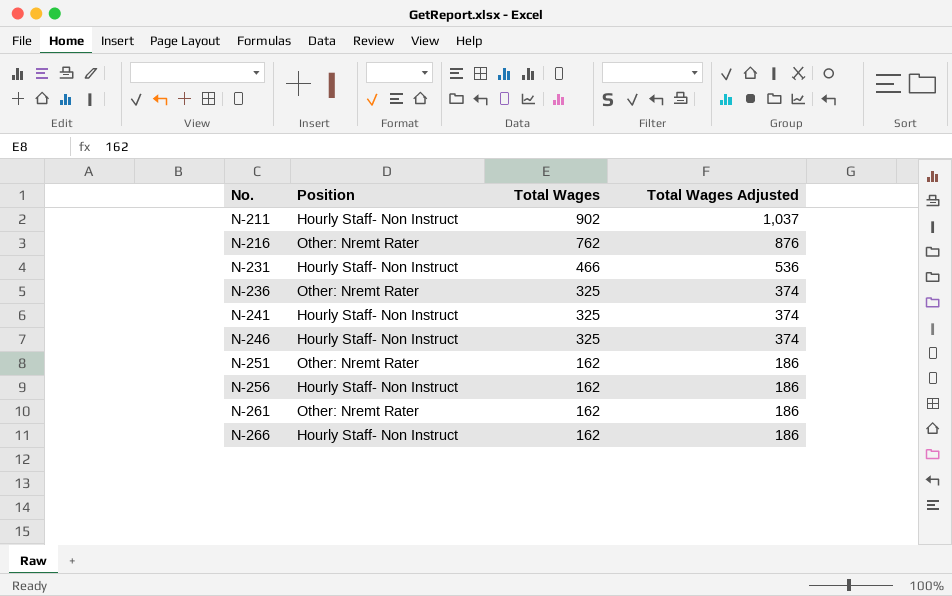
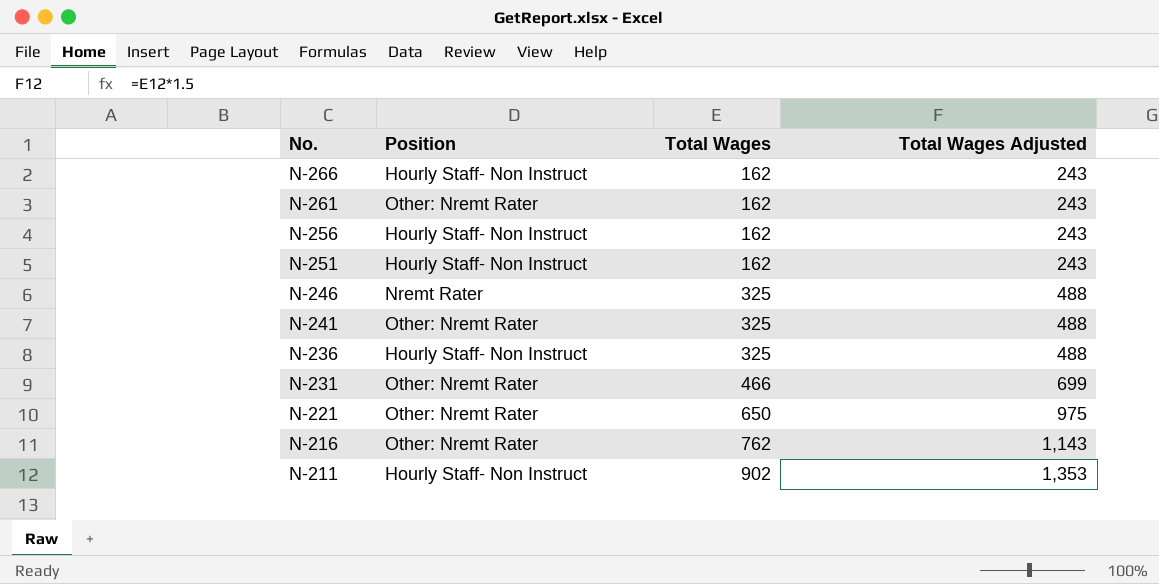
row order: No. ascending -> No. descending
column Total Wages Adjusted | formula: [Total Wages] * 1.15 -> [Total Wages] * 1.5
N-251 | Position: Other: Nremt Rater -> Hourly Staff- Non Instruct
N-246 | Position: Hourly Staff- Non Instruct -> Nremt Rater
N-241 | Position: Hourly Staff- Non Instruct -> Other: Nremt Rater
N-236 | Position: Other: Nremt Rater -> Hourly Staff- Non Instruct
N-231 | Position: Hourly Staff- Non Instruct -> Other: Nremt Rater
row N-221: none -> Other: Nremt Rater | 650 | 975

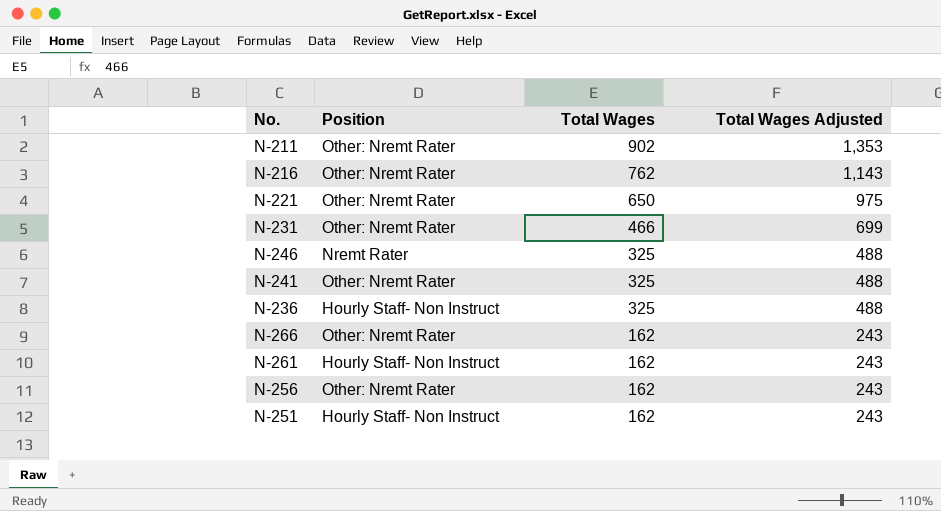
row order: No. descending -> Total Wages descending
N-211 | Position: Hourly Staff- Non Instruct -> Other: Nremt Rater
N-266 | Position: Hourly Staff- Non Instruct -> Other: Nremt Rater
N-261 | Position: Other: Nremt Rater -> Hourly Staff- Non Instruct
N-256 | Position: Hourly Staff- Non Instruct -> Other: Nremt Rater

